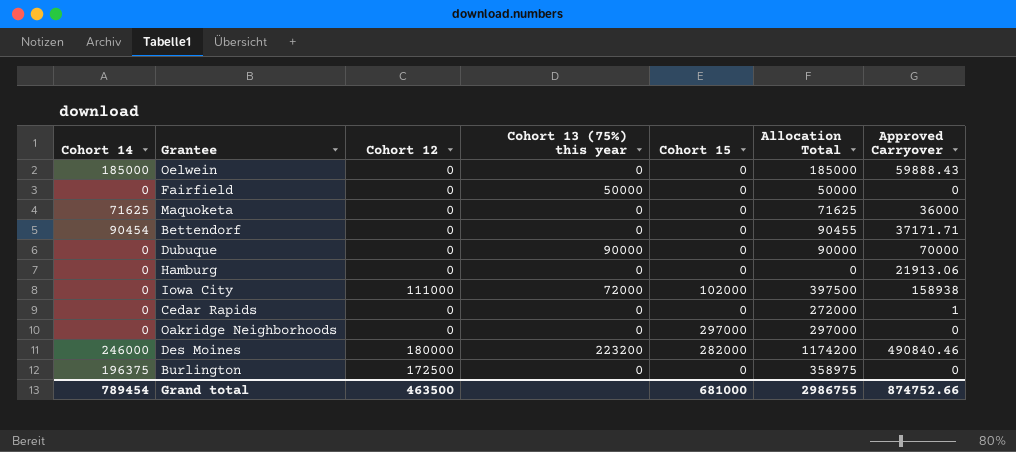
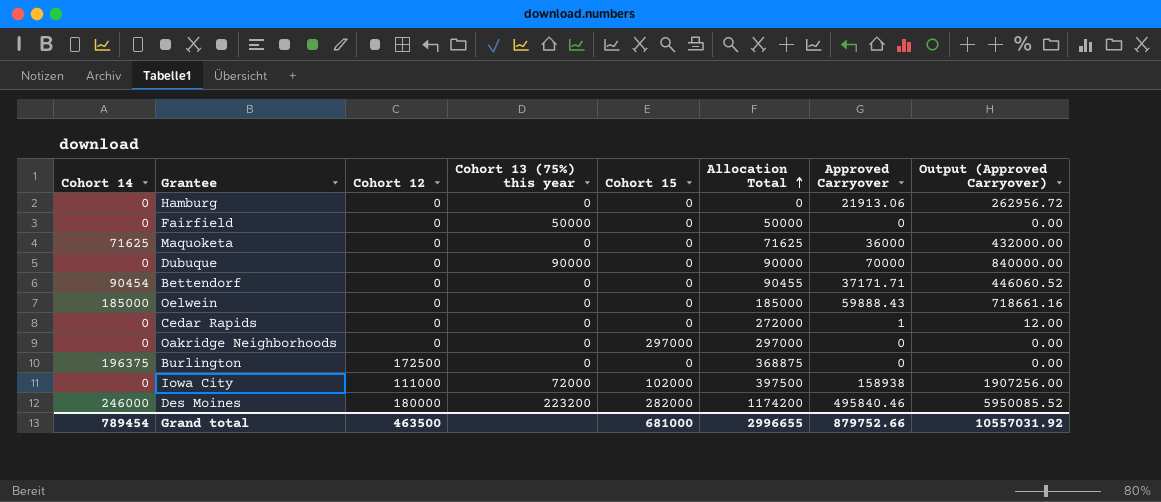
row order: none -> Allocation Total ascending
column Output (Approved Carryover) | formula: none -> [Approved Carryover] * 12
Burlington | Allocation Total: 358975 -> 368875
Des Moines | Approved Carryover: 490840.46 -> 495840.46
Grand total | Allocation Total: 2986755 -> 2996655
Grand total | Approved Carryover: 874752.66 -> 879752.66

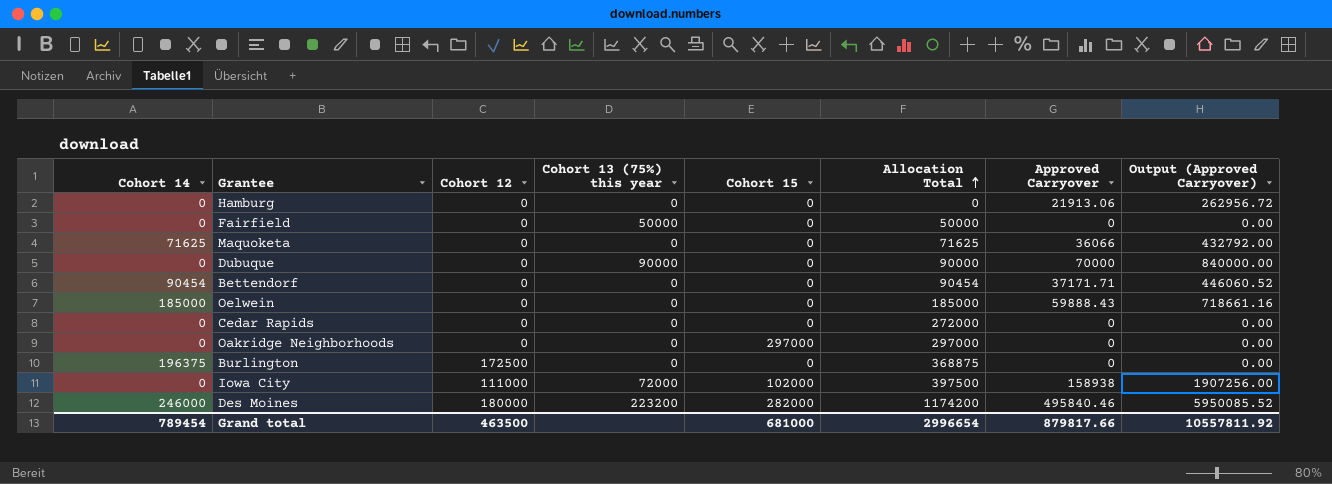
Maquoketa | Approved Carryover: 36000 -> 36066
Maquoketa | Output (Approved Carryover): 432000.00 -> 432792.00
Bettendorf | Allocation Total: 90455 -> 90454
Cedar Rapids | Approved Carryover: 1 -> 0
Cedar Rapids | Output (Approved Carryover): 12.00 -> 0.00
Grand total | Allocation Total: 2996655 -> 2996654
Grand total | Approved Carryover: 879752.66 -> 879817.66
Grand total | Output (Approved Carryover): 10557031.92 -> 10557811.92

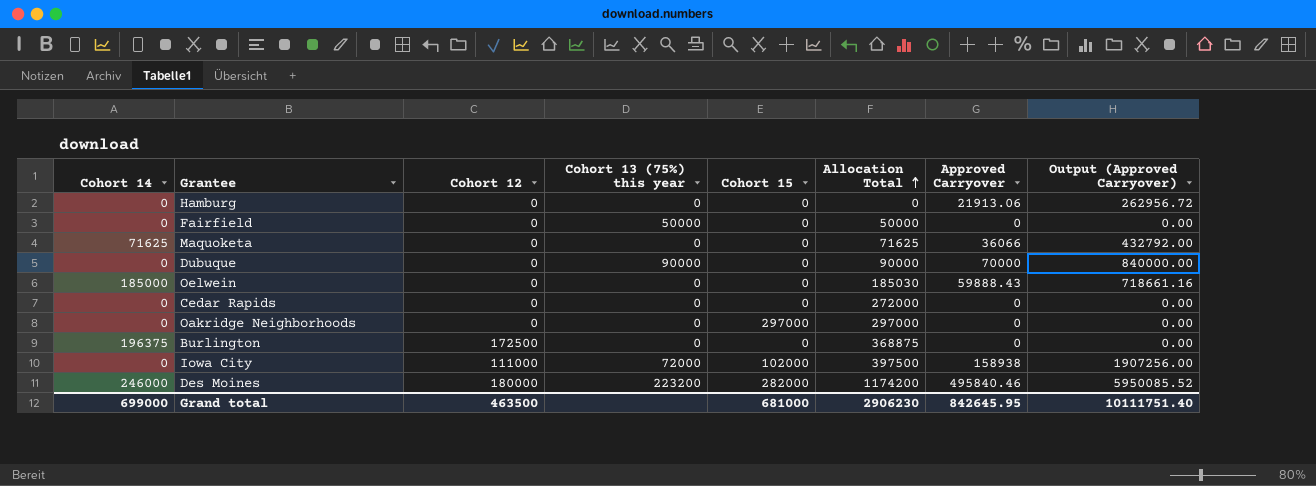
row Bettendorf: 90454 | 0 | 0 | 0 | 90454 | 37171.71 | 446060.52 -> none
Oelwein | Allocation Total: 185000 -> 185030
Grand total | Cohort 14: 789454 -> 699000
Grand total | Allocation Total: 2996654 -> 2906230
Grand total | Approved Carryover: 879817.66 -> 842645.95
Grand total | Output (Approved Carryover): 10557811.92 -> 10111751.40

